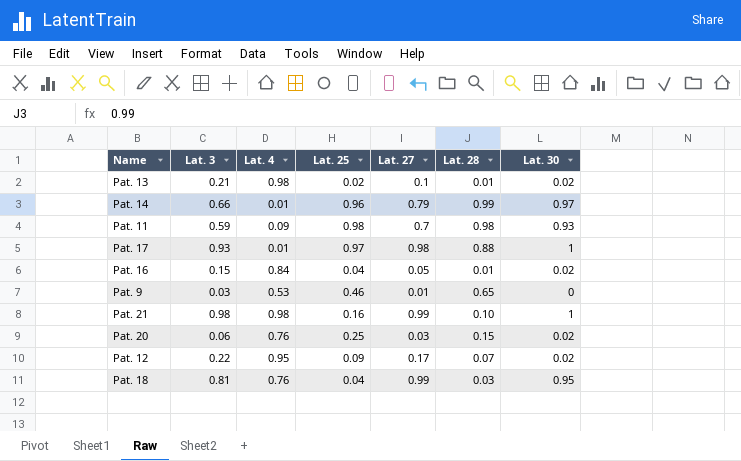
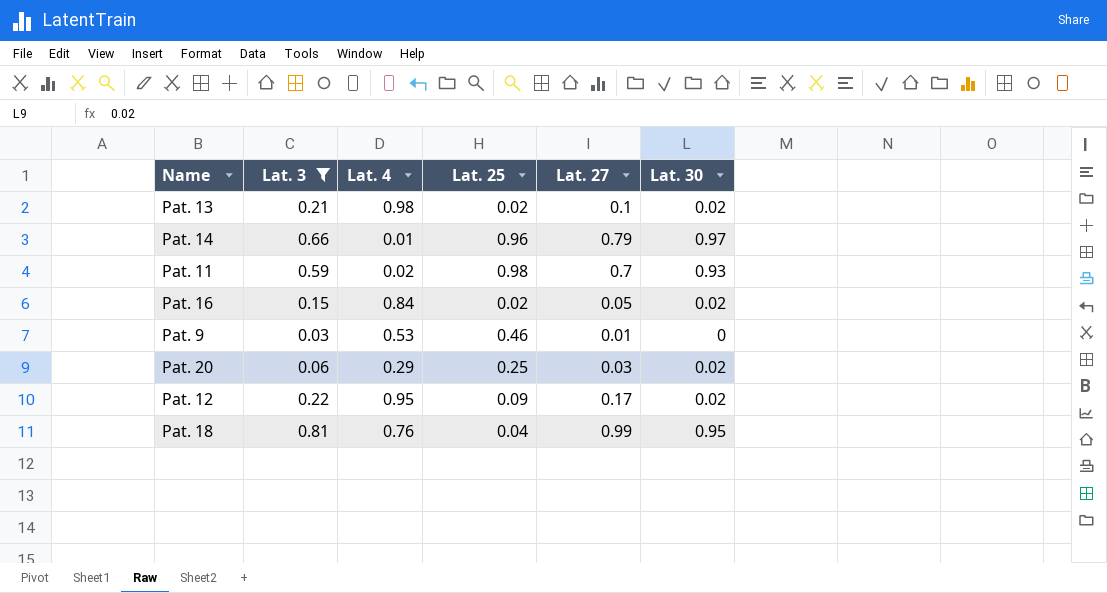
filter: none -> Lat. 3 <= 0.81
column Lat. 28 | position: 6 -> none
Pat. 11 | Lat. 4: 0.09 -> 0.02
Pat. 16 | Lat. 25: 0.04 -> 0.02
Pat. 20 | Lat. 4: 0.76 -> 0.29

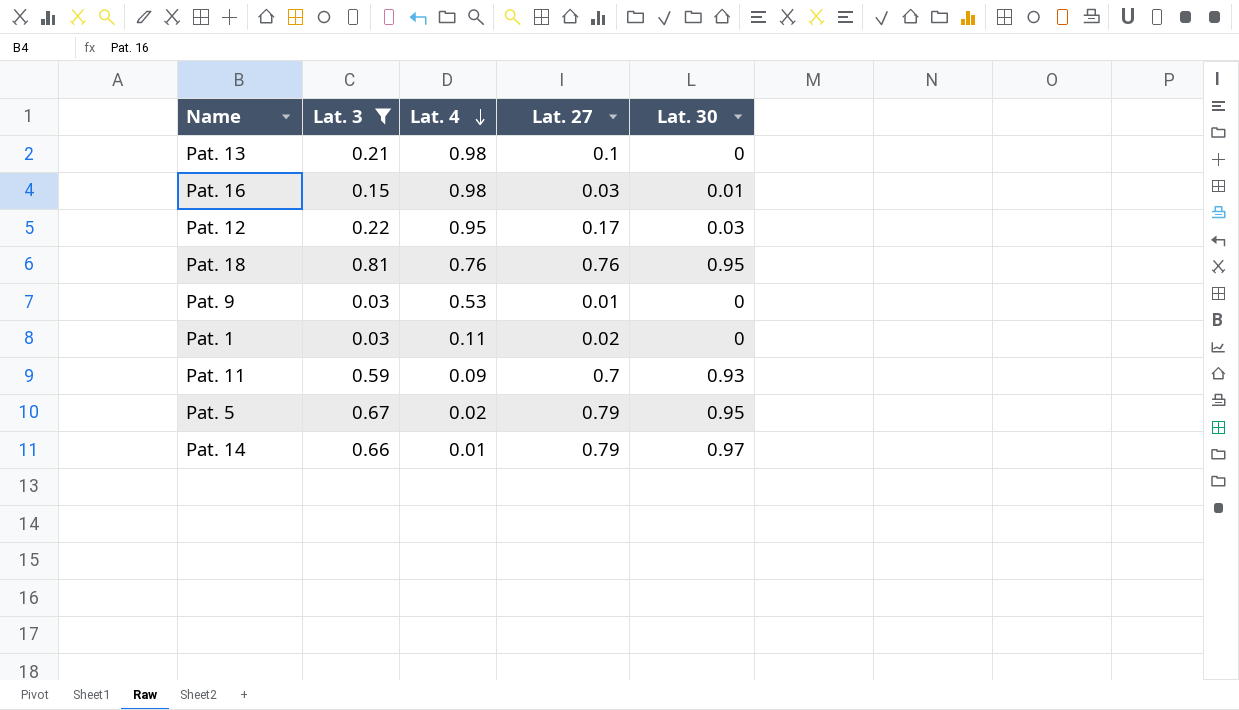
row order: none -> Lat. 4 descending
column Lat. 25 | position: 4 -> none
row Pat. 20: 0.06 | 0.29 | 0.25 | 0.03 | 0.02 -> none
Pat. 13 | Lat. 30: 0.02 -> 0
Pat. 16 | Lat. 4: 0.84 -> 0.98
Pat. 16 | Lat. 27: 0.05 -> 0.03
Pat. 16 | Lat. 30: 0.02 -> 0.01
Pat. 12 | Lat. 30: 0.02 -> 0.03
Pat. 18 | Lat. 27: 0.99 -> 0.76
row Pat. 1: none -> 0.03 | 0.11 | 0.02 | 0
Pat. 11 | Lat. 4: 0.02 -> 0.09
row Pat. 5: none -> 0.67 | 0.02 | 0.79 | 0.95

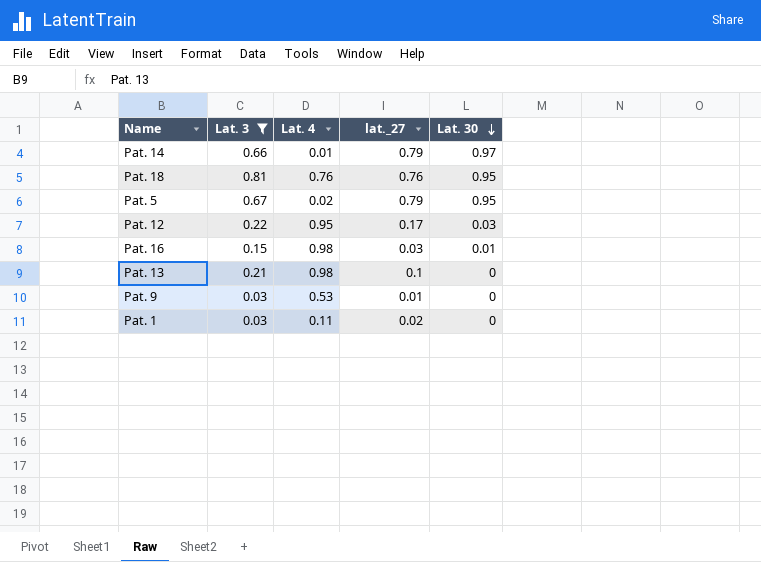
row order: Lat. 4 descending -> Lat. 30 descending
column name: Lat. 27 -> lat._27
row Pat. 11: 0.59 | 0.09 | 0.7 | 0.93 -> none

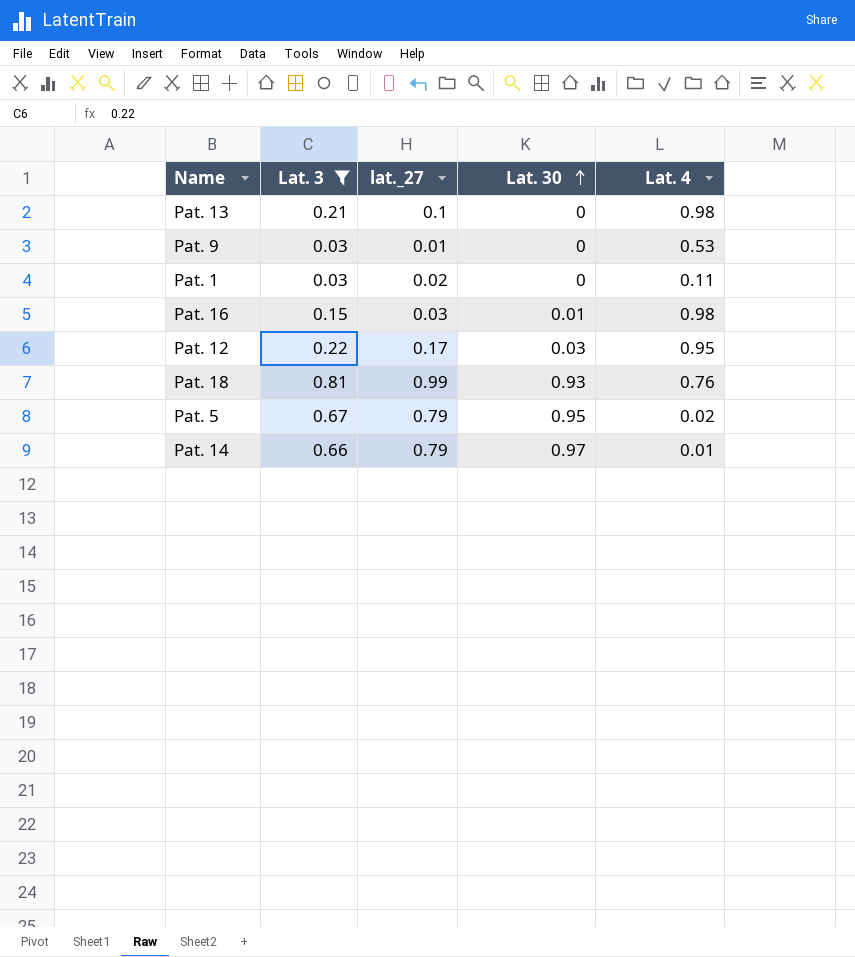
row order: Lat. 30 descending -> Lat. 30 ascending
column Lat. 4 | position: 3 -> 5
Pat. 18 | lat._27: 0.76 -> 0.99
Pat. 18 | Lat. 30: 0.95 -> 0.93

